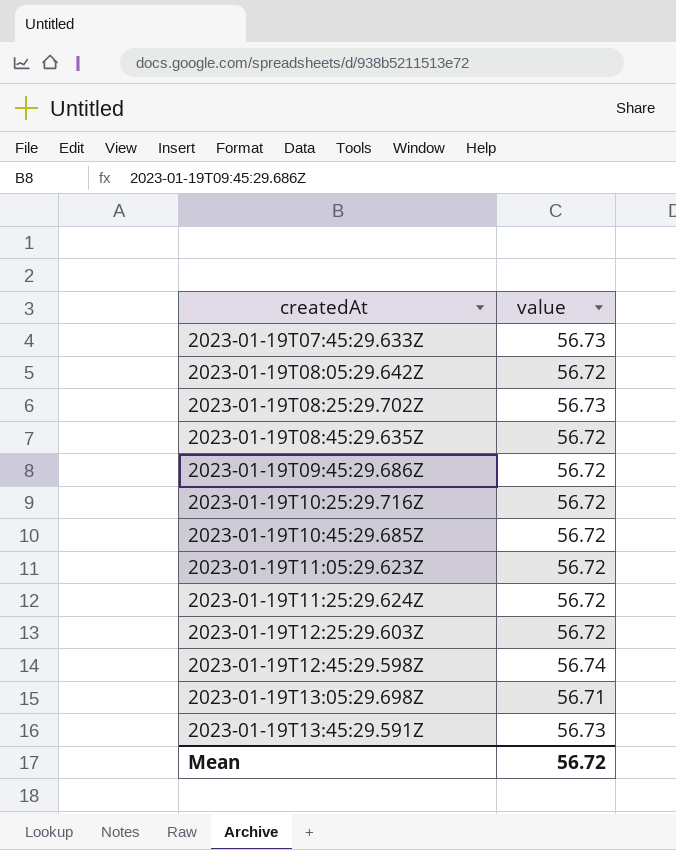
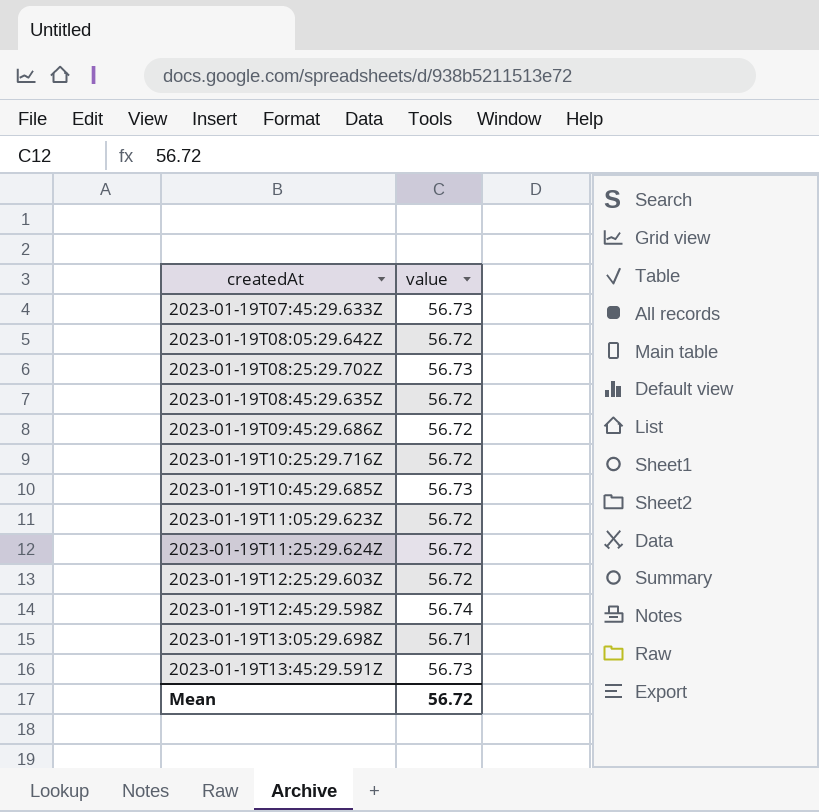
2023-01-19T10:45:29.685Z | value: 56.72 -> 56.73

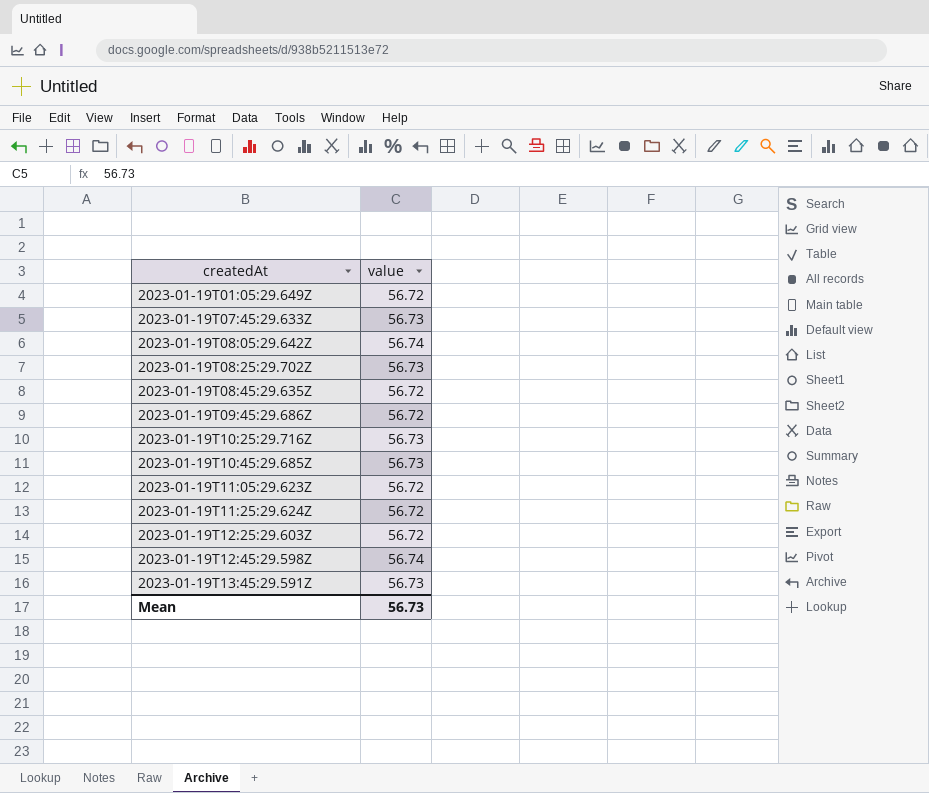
row 2023-01-19T13:05:29.698Z: 56.71 -> none
row 2023-01-19T01:05:29.649Z: none -> 56.72
2023-01-19T08:05:29.642Z | value: 56.72 -> 56.74
2023-01-19T10:25:29.716Z | value: 56.72 -> 56.73
Mean | value: 56.72 -> 56.73

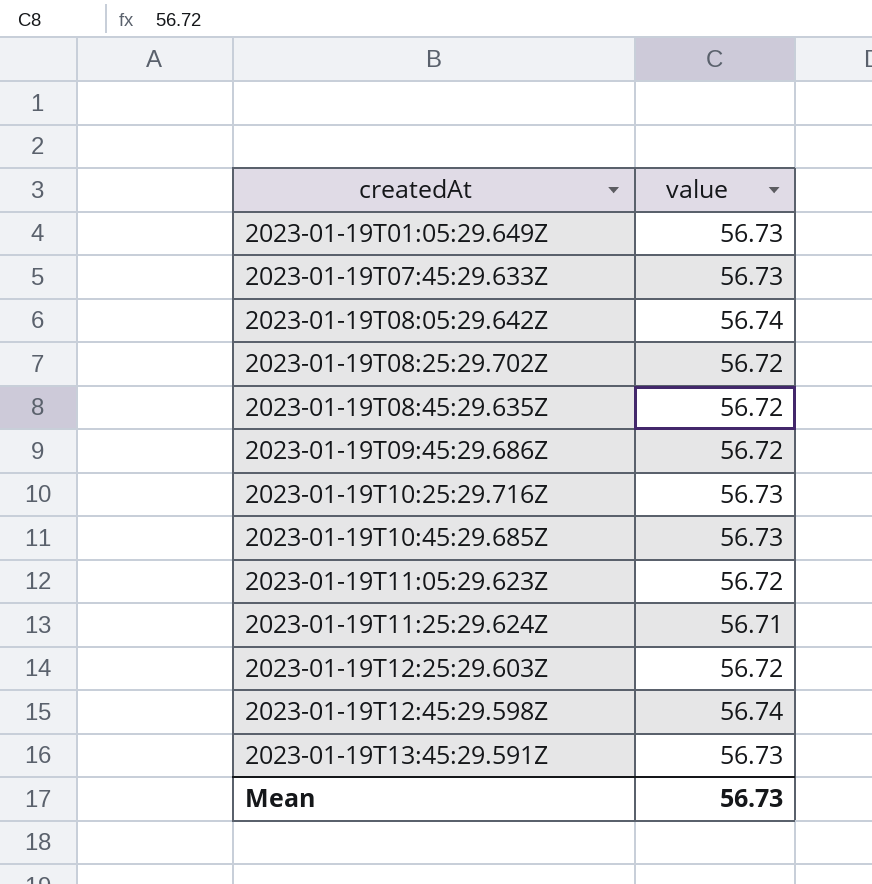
2023-01-19T01:05:29.649Z | value: 56.72 -> 56.73
2023-01-19T08:25:29.702Z | value: 56.73 -> 56.72
2023-01-19T11:25:29.624Z | value: 56.72 -> 56.71

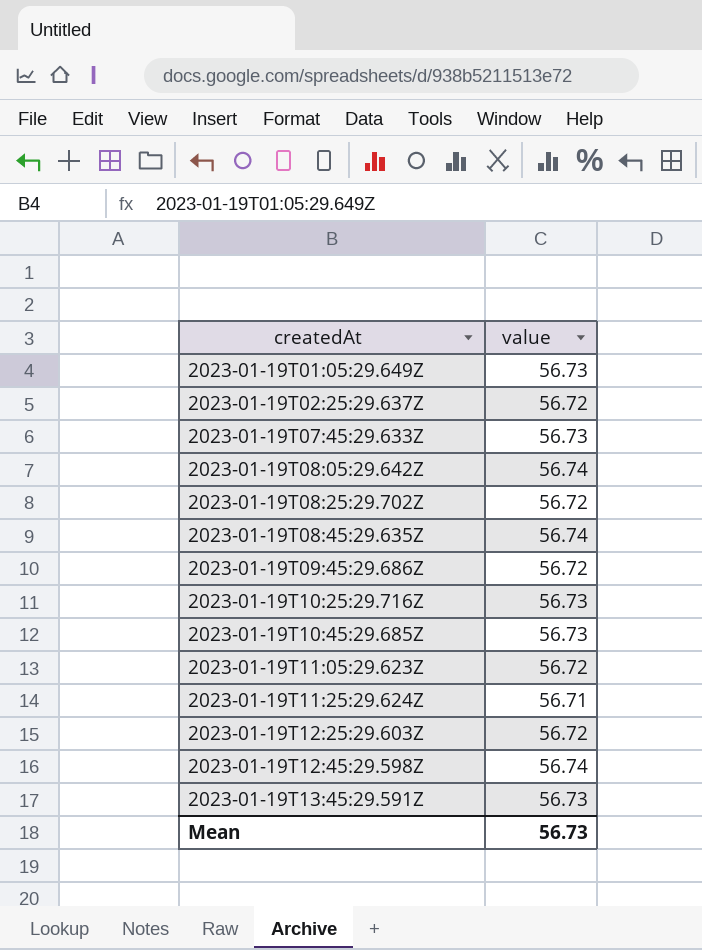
row 2023-01-19T02:25:29.637Z: none -> 56.72
2023-01-19T08:45:29.635Z | value: 56.72 -> 56.74

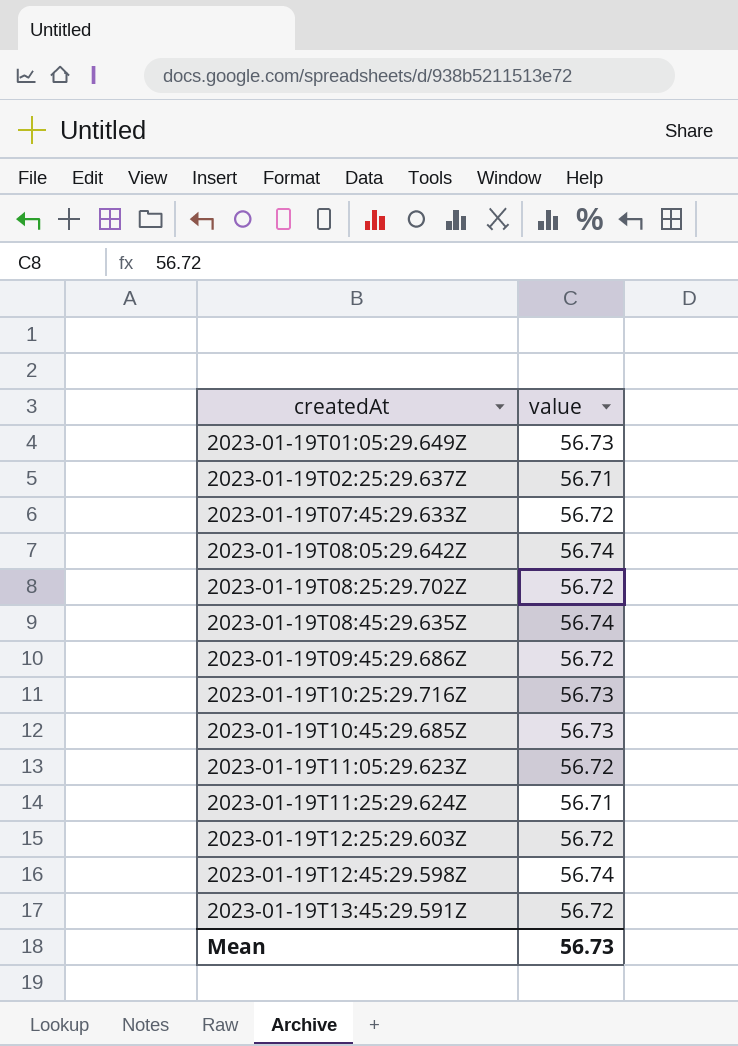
2023-01-19T02:25:29.637Z | value: 56.72 -> 56.71
2023-01-19T07:45:29.633Z | value: 56.73 -> 56.72
2023-01-19T13:45:29.591Z | value: 56.73 -> 56.72

